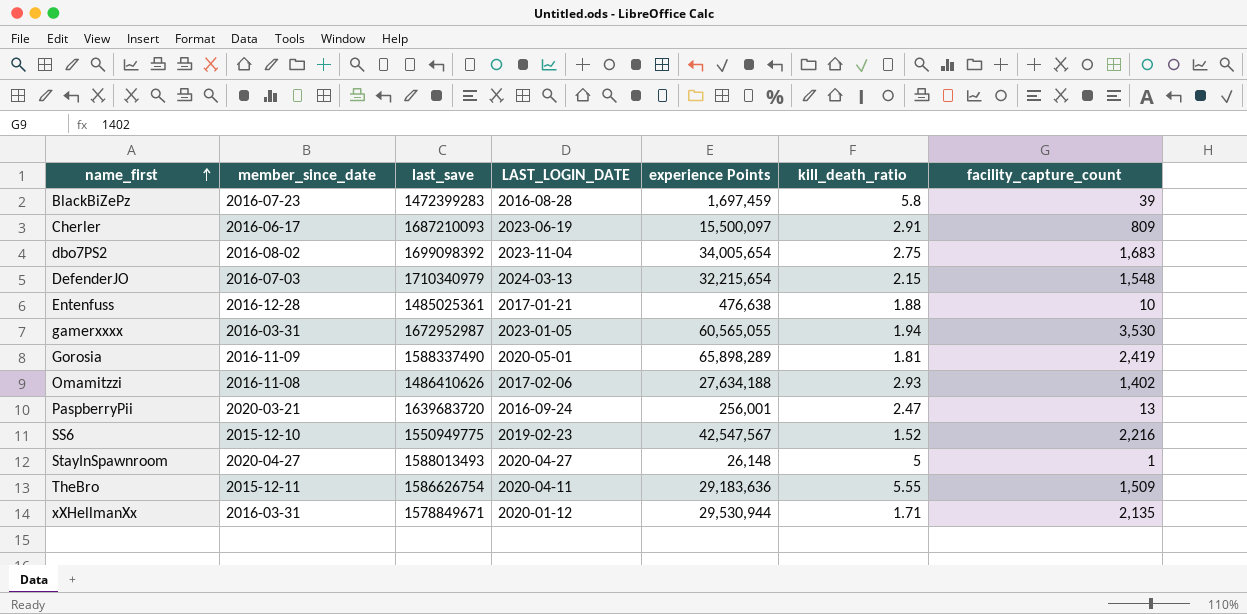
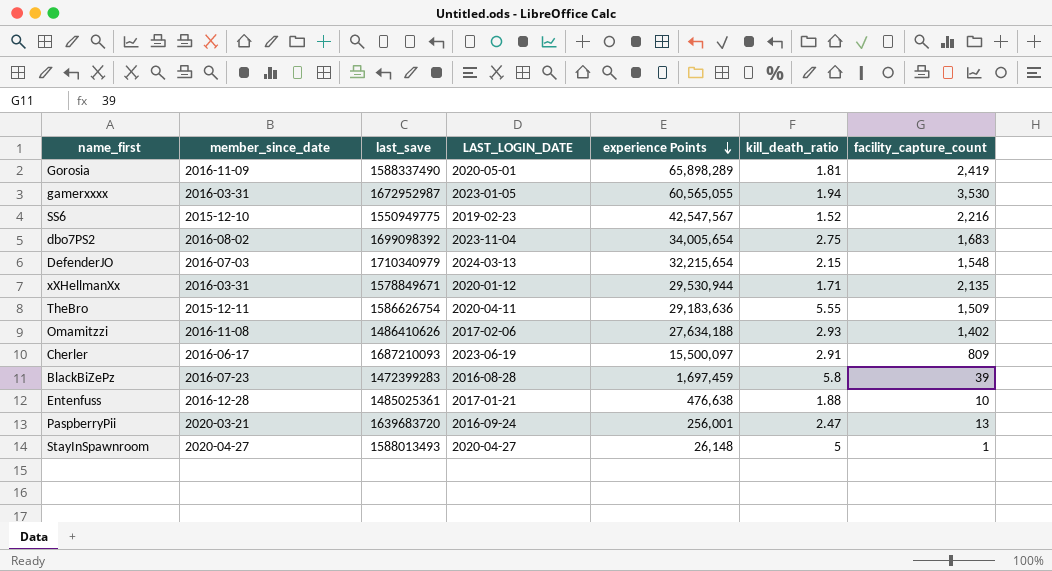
row order: name_first ascending -> experience Points descending

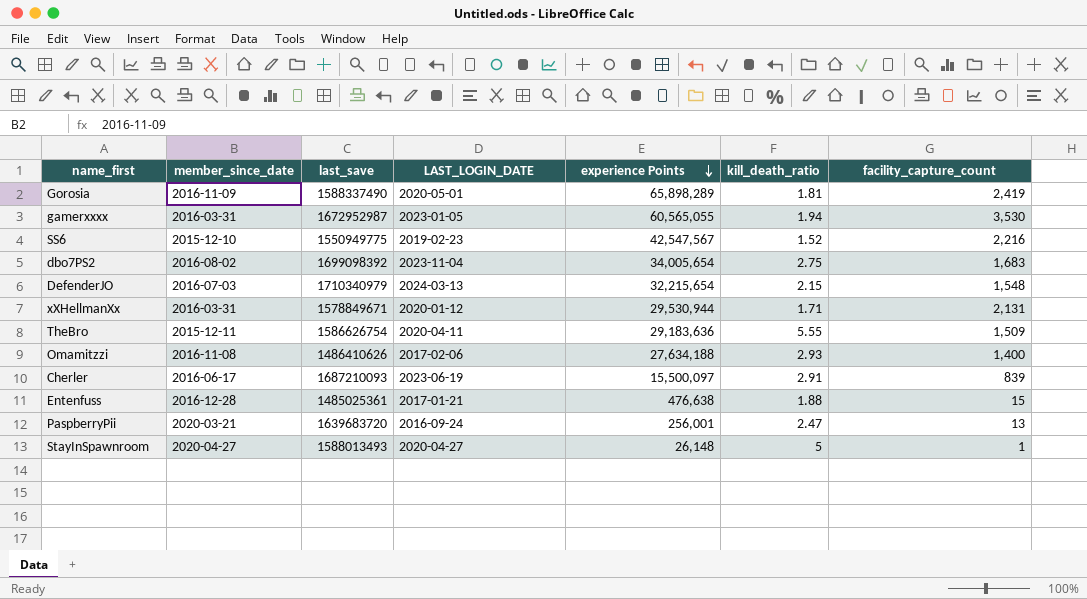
row BlackBiZePz: 2016-07-23 | 1472399283 | 2016-08-28 | 1,697,459 | 5.8 | 39 -> none
xXHellmanXx | facility_capture_count: 2,135 -> 2,131
Omamitzzi | facility_capture_count: 1,402 -> 1,400
Cherler | facility_capture_count: 809 -> 839
Entenfuss | facility_capture_count: 10 -> 15

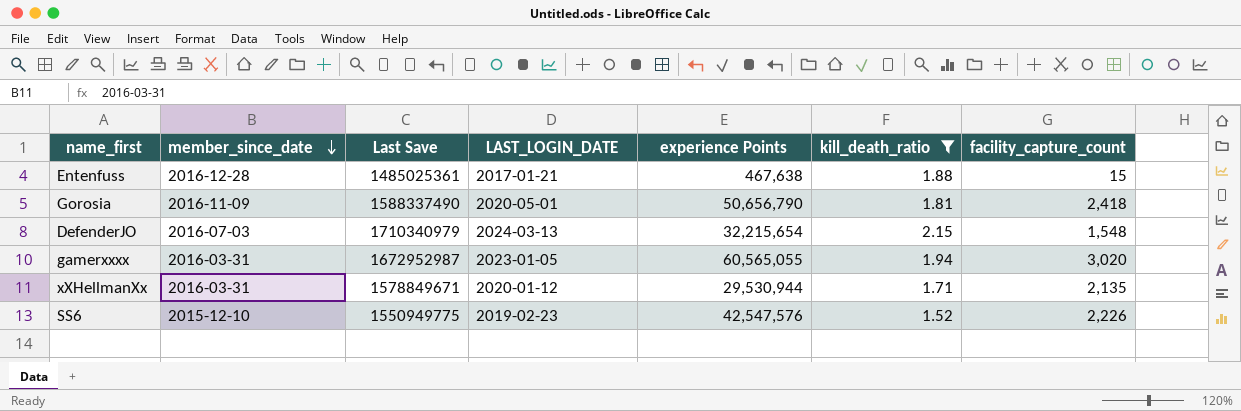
filter: none -> kill_death_ratio <= 2.15
row order: experience Points descending -> member_since_date descending
column name: last_save -> Last Save
Entenfuss | experience Points: 476,638 -> 467,638
Gorosia | experience Points: 65,898,289 -> 50,656,790
Gorosia | facility_capture_count: 2,419 -> 2,418
gamerxxxx | facility_capture_count: 3,530 -> 3,020
xXHellmanXx | facility_capture_count: 2,131 -> 2,135
SS6 | experience Points: 42,547,567 -> 42,547,576
SS6 | facility_capture_count: 2,216 -> 2,226

